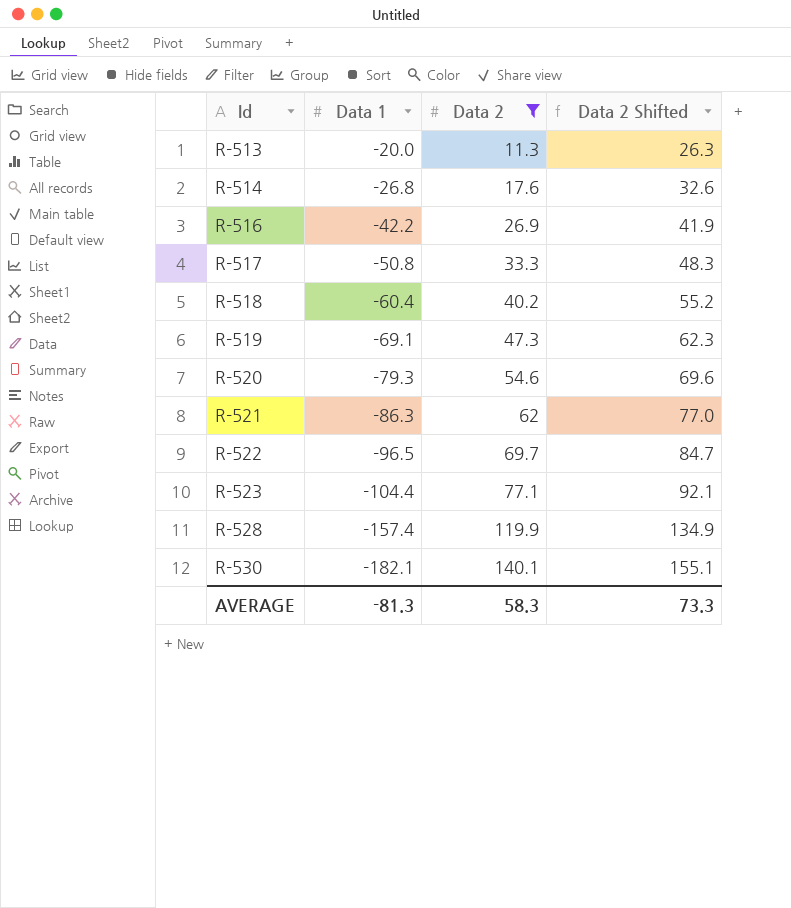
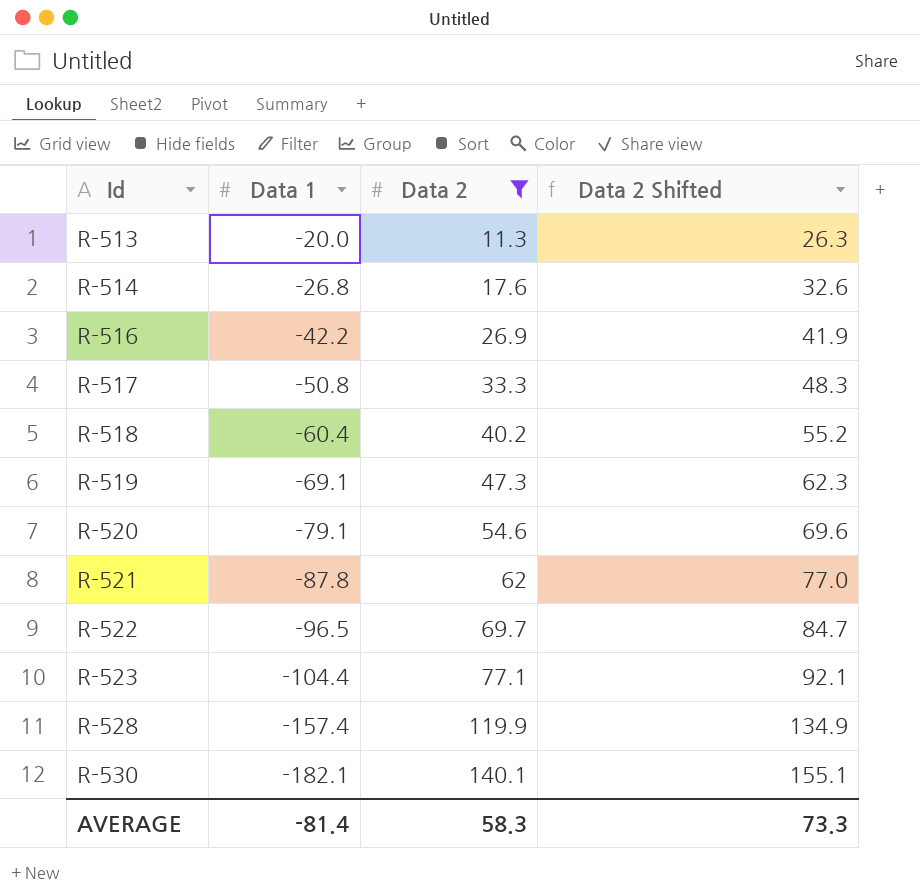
R-520 | Data 1: -79.3 -> -79.1
R-521 | Data 1: -86.3 -> -87.8
AVERAGE | Data 1: -81.3 -> -81.4

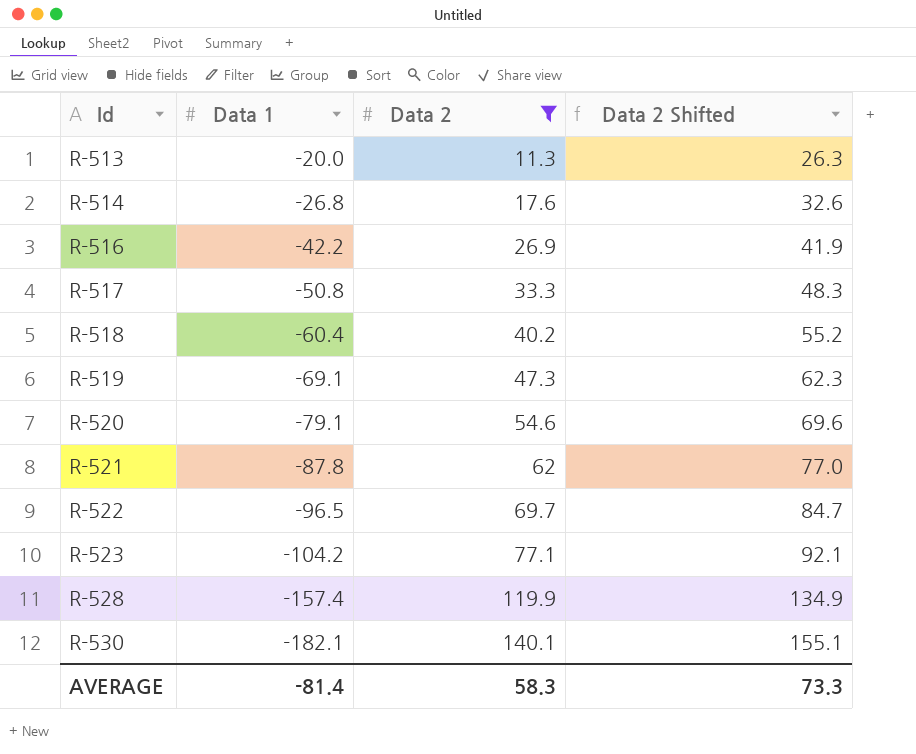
R-523 | Data 1: -104.4 -> -104.2

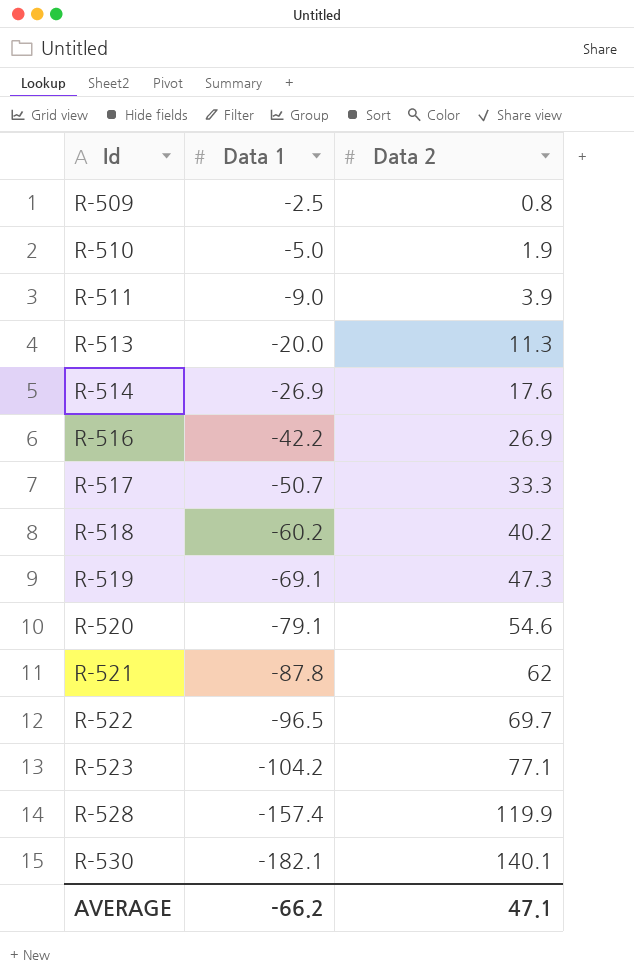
filter: Data 2 >= 11.3 -> none
column Data 2 Shifted | formula: [Data 2] + 15 -> none
R-514 | Data 1: -26.8 -> -26.9
R-517 | Data 1: -50.8 -> -50.7
R-518 | Data 1: -60.4 -> -60.2
AVERAGE | Data 1: -81.4 -> -66.2
AVERAGE | Data 2: 58.3 -> 47.1

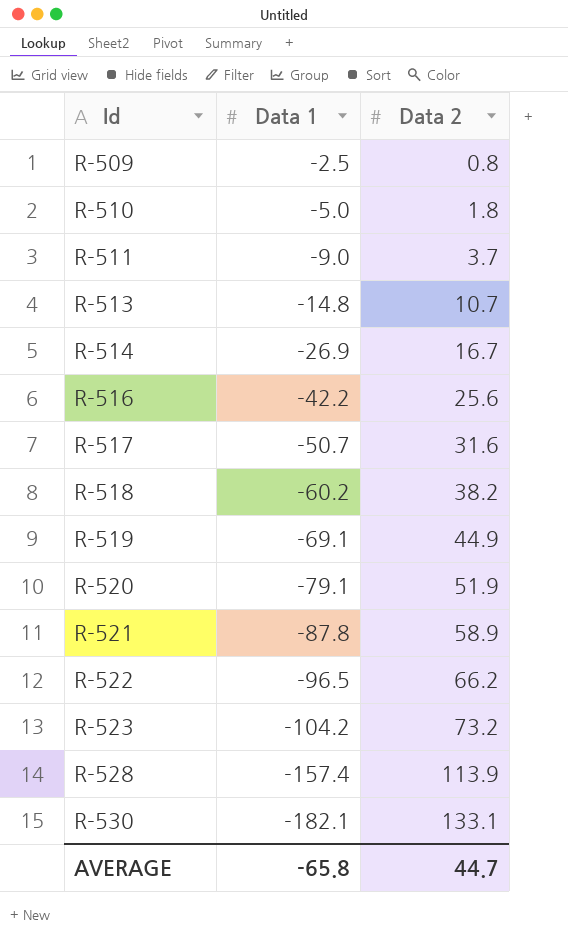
R-510 | Data 2: 1.9 -> 1.8
R-511 | Data 2: 3.9 -> 3.7
R-513 | Data 1: -20.0 -> -14.8
R-513 | Data 2: 11.3 -> 10.7
R-514 | Data 2: 17.6 -> 16.7
R-516 | Data 2: 26.9 -> 25.6
R-517 | Data 2: 33.3 -> 31.6
R-518 | Data 2: 40.2 -> 38.2
R-519 | Data 2: 47.3 -> 44.9
R-520 | Data 2: 54.6 -> 51.9
R-521 | Data 2: 62 -> 58.9
R-522 | Data 2: 69.7 -> 66.2
R-523 | Data 2: 77.1 -> 73.2
R-528 | Data 2: 119.9 -> 113.9
R-530 | Data 2: 140.1 -> 133.1
AVERAGE | Data 1: -66.2 -> -65.8
AVERAGE | Data 2: 47.1 -> 44.7

